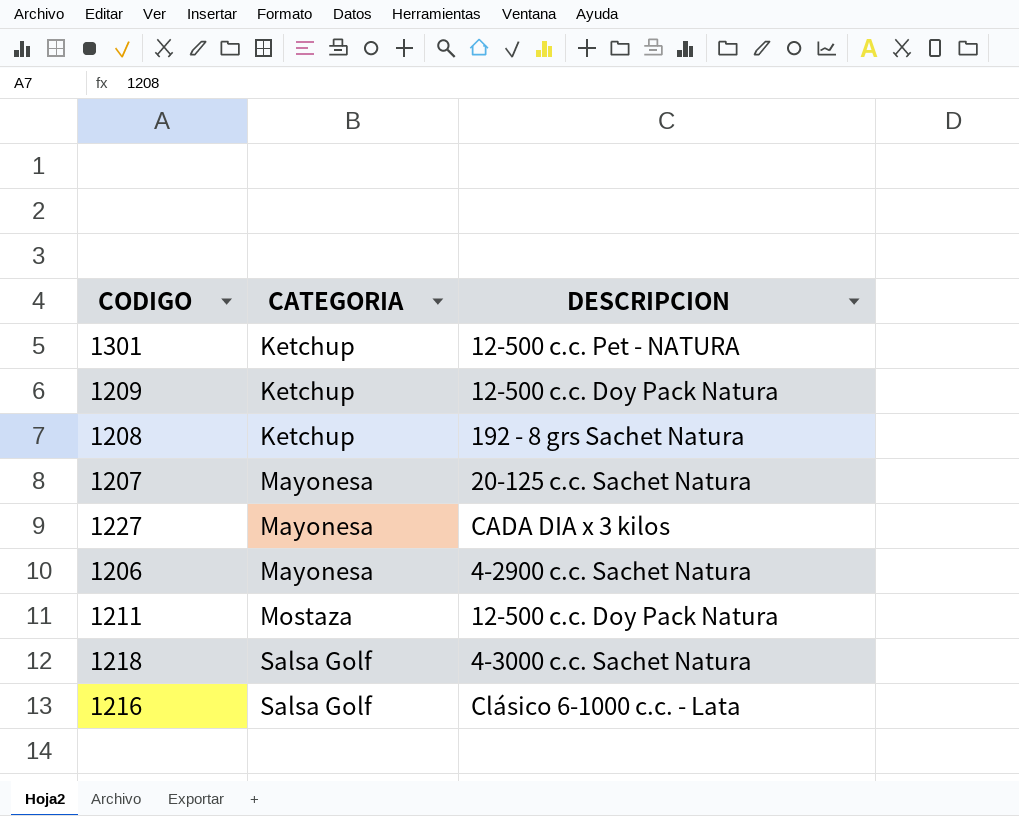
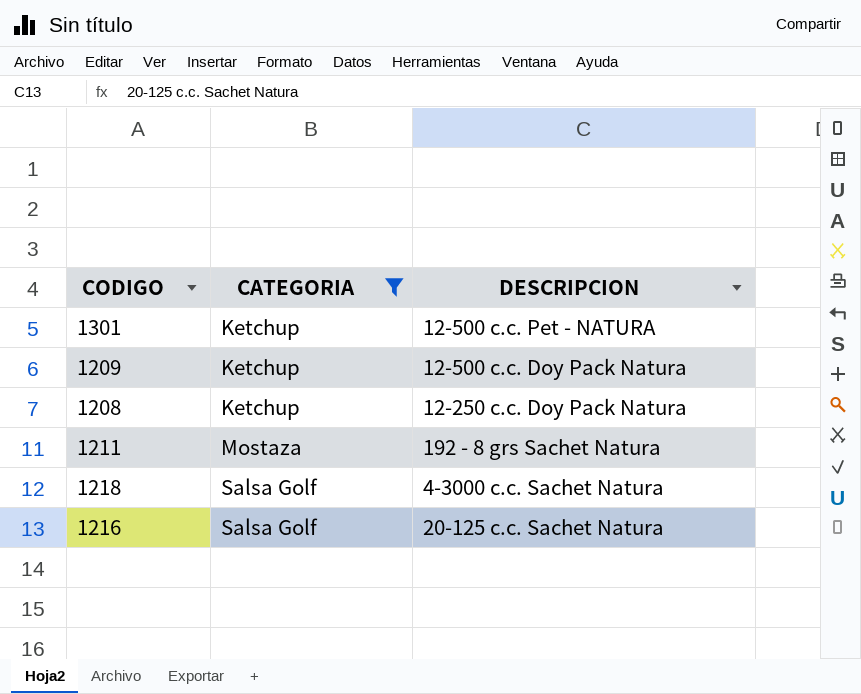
filter: none -> CATEGORIA != Mayonesa
1208 | DESCRIPCION: 192 - 8 grs Sachet Natura -> 12-250 c.c. Doy Pack Natura
1211 | DESCRIPCION: 12-500 c.c. Doy Pack Natura -> 192 - 8 grs Sachet Natura
1216 | DESCRIPCION: Clásico 6-1000 c.c. - Lata -> 20-125 c.c. Sachet Natura

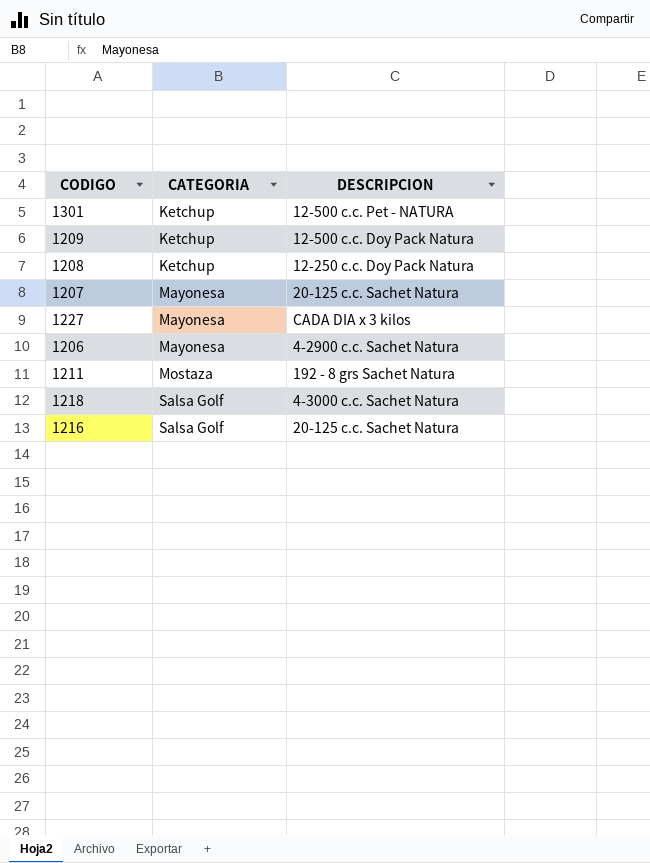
filter: CATEGORIA != Mayonesa -> none

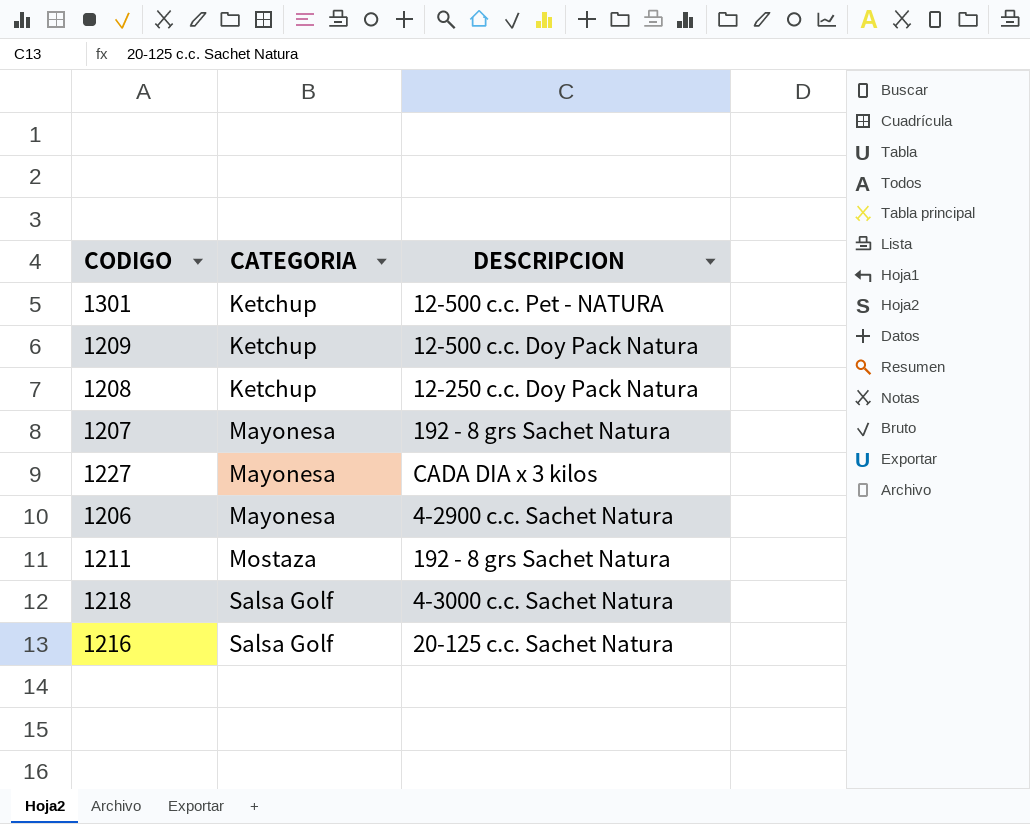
1207 | DESCRIPCION: 20-125 c.c. Sachet Natura -> 192 - 8 grs Sachet Natura

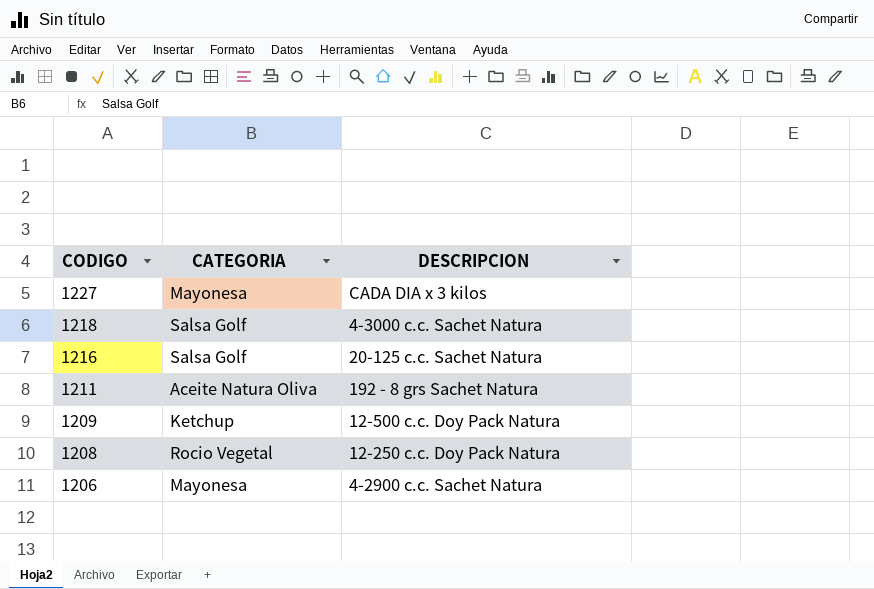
row order: CATEGORIA ascending -> CODIGO descending
row 1301: Ketchup | 12-500 c.c. Pet - NATURA -> none
row 1207: Mayonesa | 192 - 8 grs Sachet Natura -> none
1211 | CATEGORIA: Mostaza -> Aceite Natura Oliva
1208 | CATEGORIA: Ketchup -> Rocio Vegetal

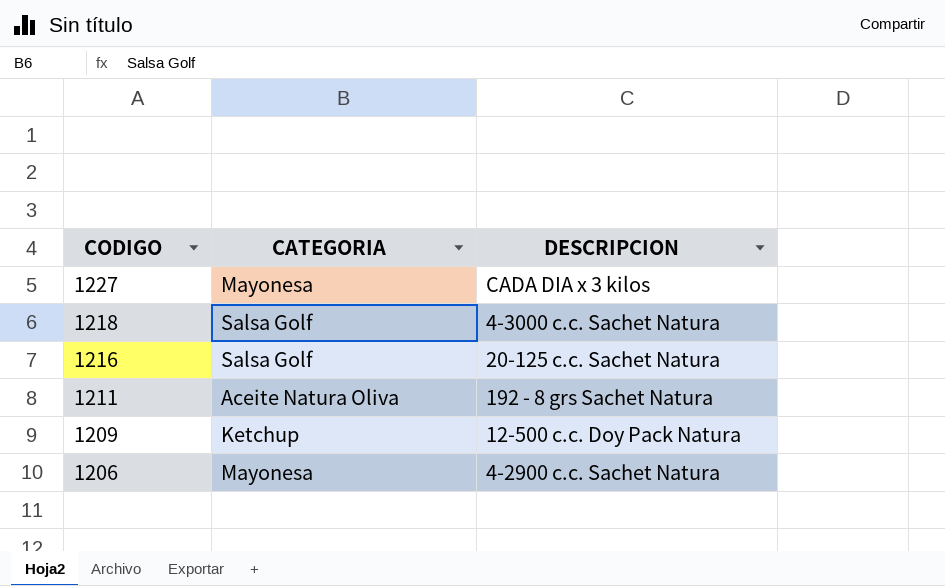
row 1208: Rocio Vegetal | 12-250 c.c. Doy Pack Natura -> none

